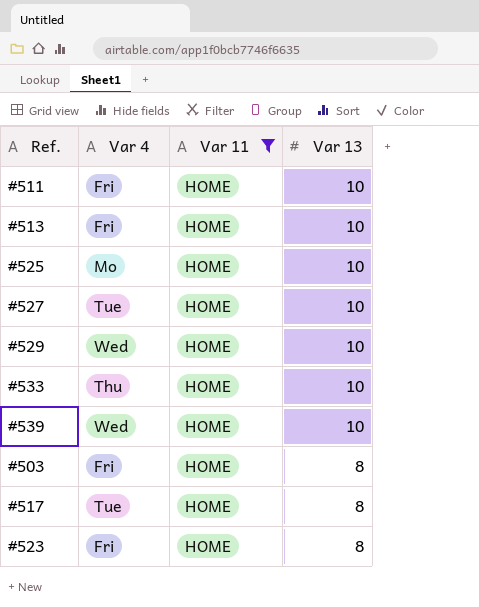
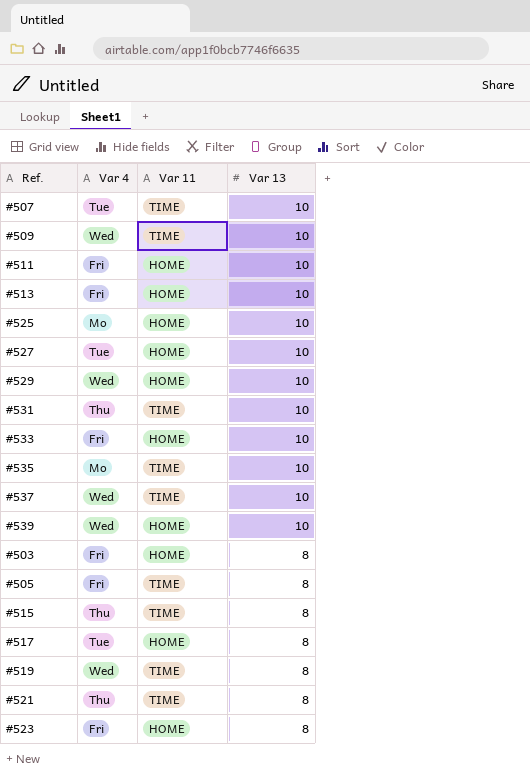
filter: Var 11 = HOME -> none
#533 | Var 4: Thu -> Fri

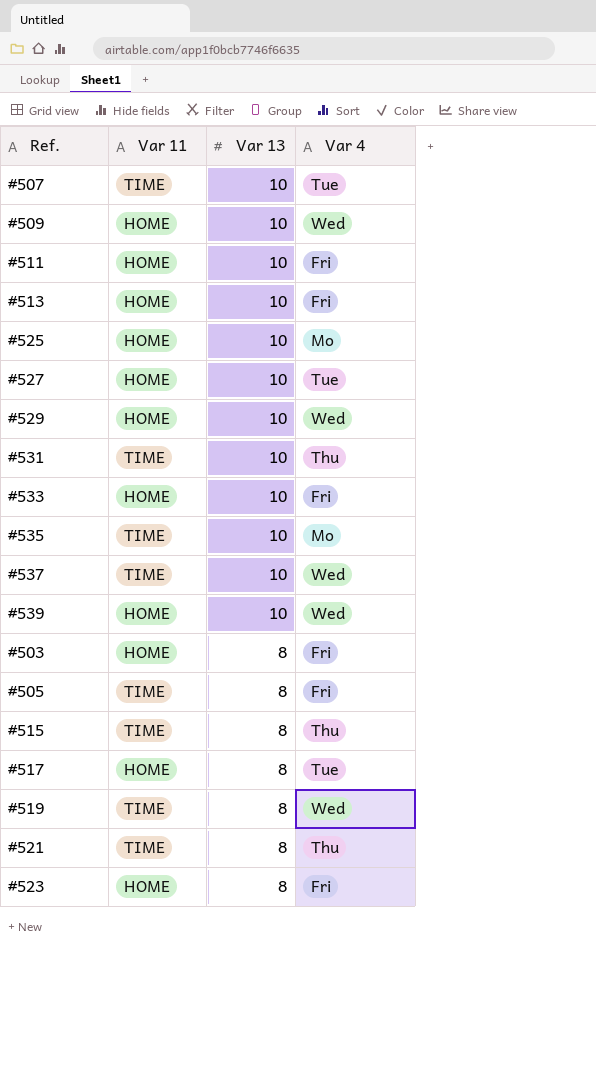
column Var 4 | position: 2 -> 4
#509 | Var 11: TIME -> HOME

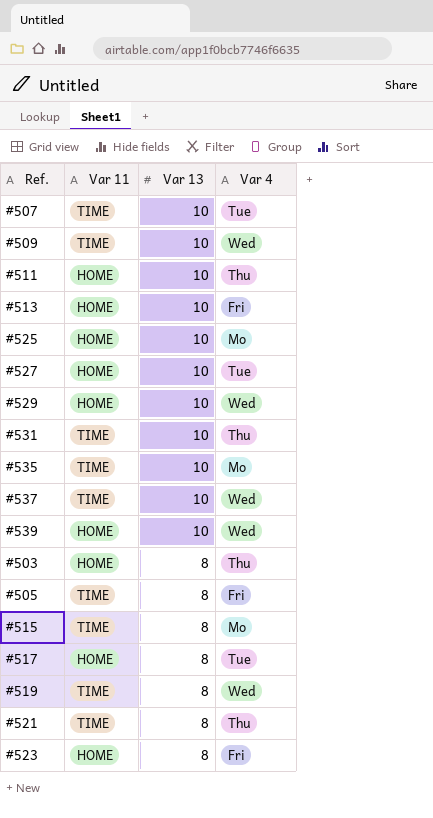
row #533: HOME | 10 | Fri -> none
#509 | Var 11: HOME -> TIME
#511 | Var 4: Fri -> Thu
#503 | Var 4: Fri -> Thu
#515 | Var 4: Thu -> Mo

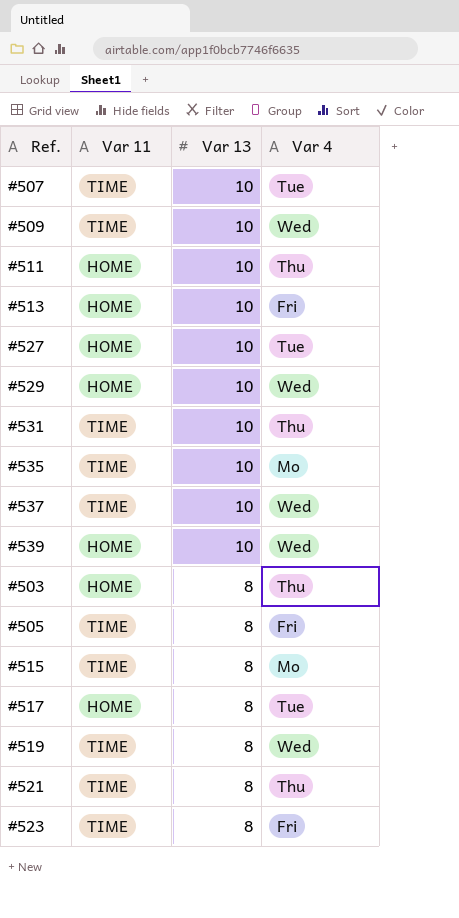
row #525: HOME | 10 | Mo -> none
#523 | Var 11: HOME -> TIME

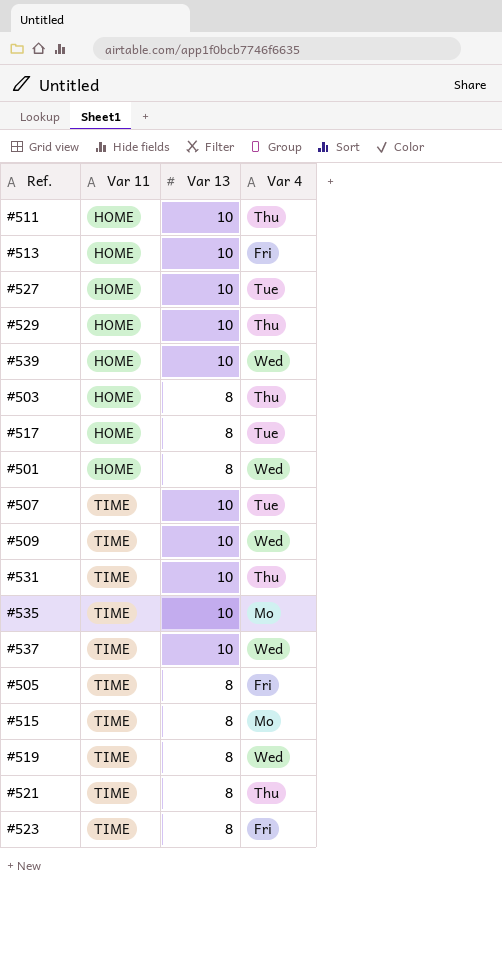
row order: Var 13 descending -> Var 11 ascending
#529 | Var 4: Wed -> Thu
row #501: none -> HOME | 8 | Wed

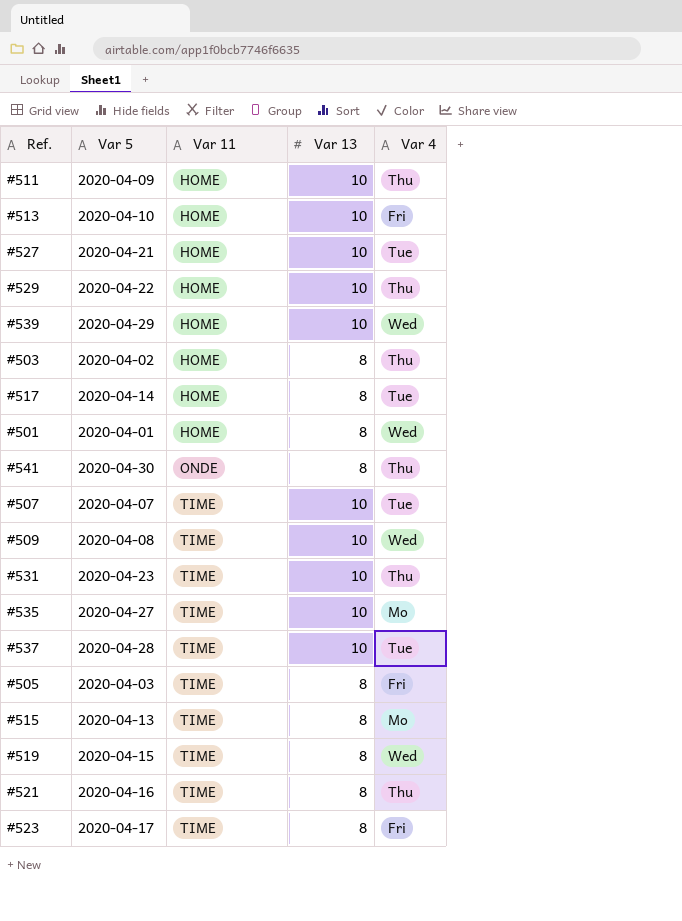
column Var 5 | position: none -> 2
row #541: none -> 2020-04-30 | ONDE | 8 | Thu
#537 | Var 4: Wed -> Tue

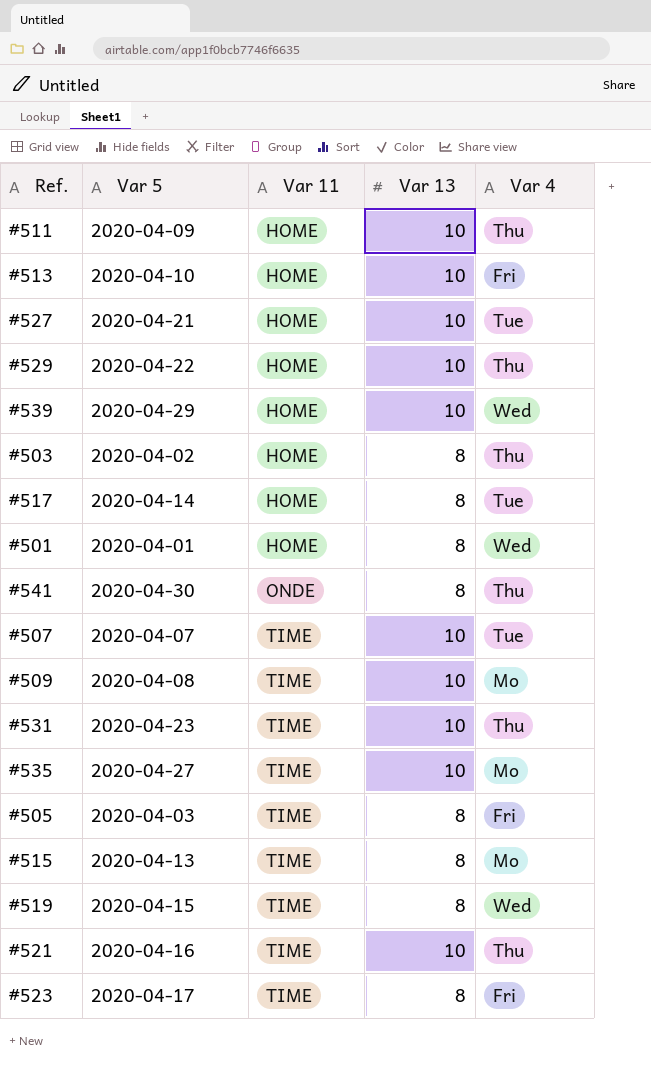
row #537: 2020-04-28 | TIME | 10 | Tue -> none
#509 | Var 4: Wed -> Mo
#521 | Var 13: 8 -> 10

